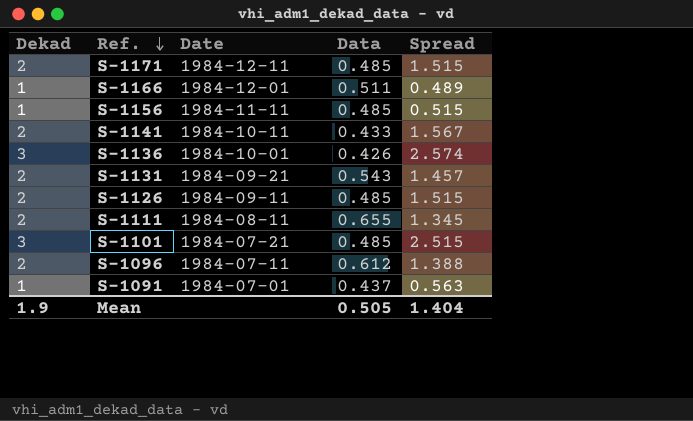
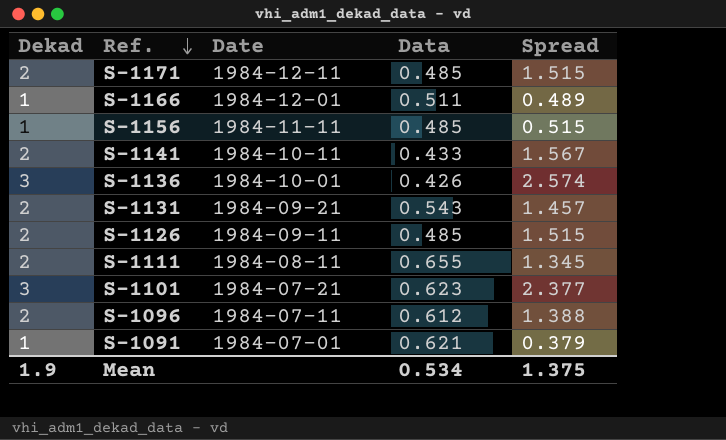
S-1101 | Data: 0.485 -> 0.623
S-1101 | Spread: 2.515 -> 2.377
S-1091 | Data: 0.437 -> 0.621
S-1091 | Spread: 0.563 -> 0.379
Mean | Data: 0.505 -> 0.534
Mean | Spread: 1.404 -> 1.375

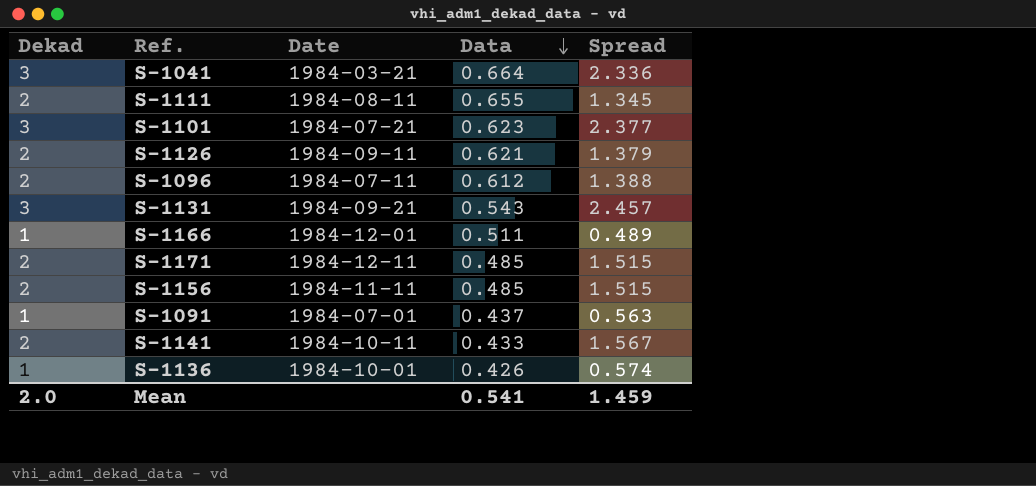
row order: Ref. descending -> Data descending
row S-1041: none -> 3 | 1984-03-21 | 0.664 | 2.336
S-1126 | Data: 0.485 -> 0.621
S-1126 | Spread: 1.515 -> 1.379
S-1131 | Dekad: 2 -> 3
S-1131 | Spread: 1.457 -> 2.457
S-1156 | Dekad: 1 -> 2
S-1156 | Spread: 0.515 -> 1.515
S-1091 | Data: 0.621 -> 0.437
S-1091 | Spread: 0.379 -> 0.563
S-1136 | Dekad: 3 -> 1
S-1136 | Spread: 2.574 -> 0.574
Mean | Dekad: 1.9 -> 2.0
Mean | Data: 0.534 -> 0.541
Mean | Spread: 1.375 -> 1.459

